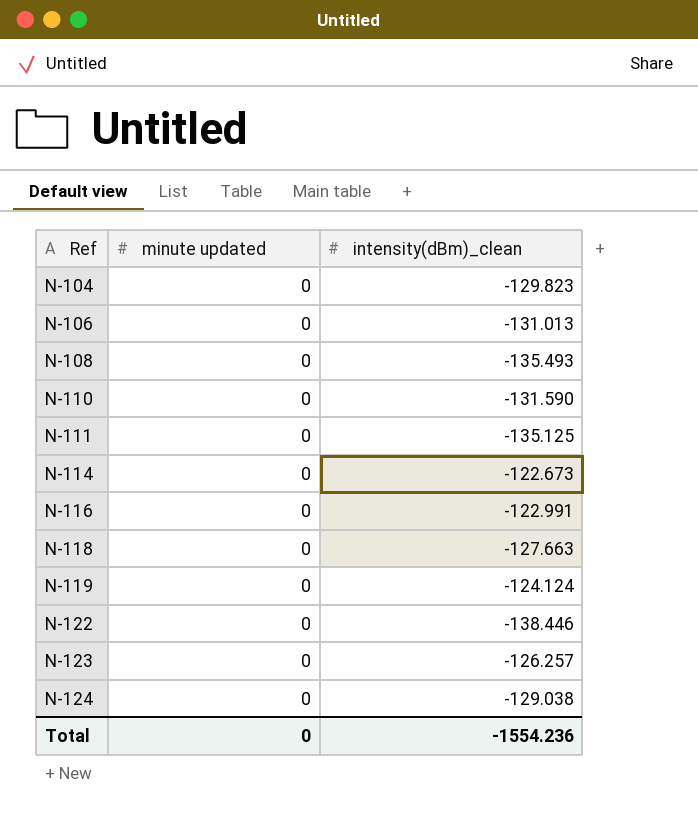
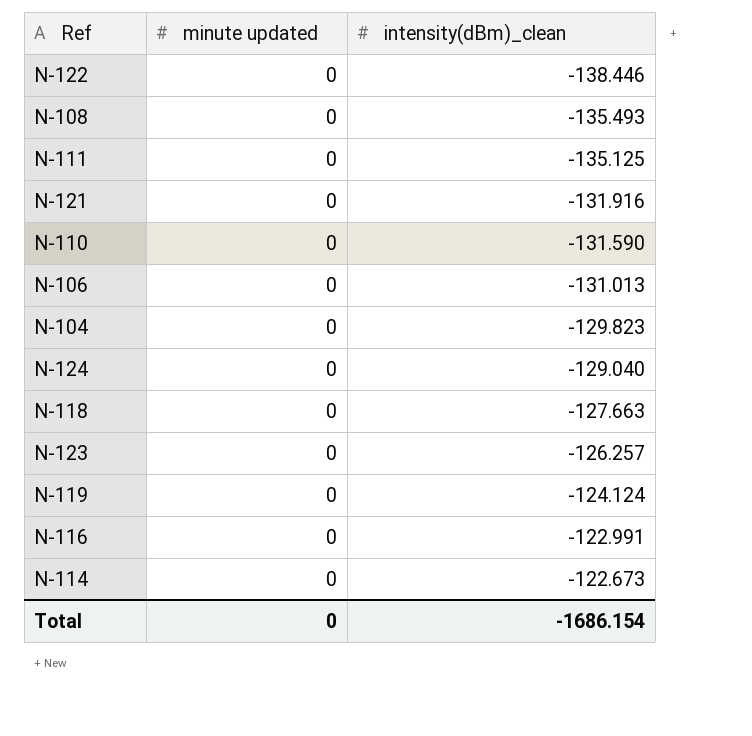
row order: Ref ascending -> intensity(dBm)_clean ascending
row N-121: none -> 0 | -131.916
N-124 | intensity(dBm)_clean: -129.038 -> -129.040
Total | intensity(dBm)_clean: -1554.236 -> -1686.154

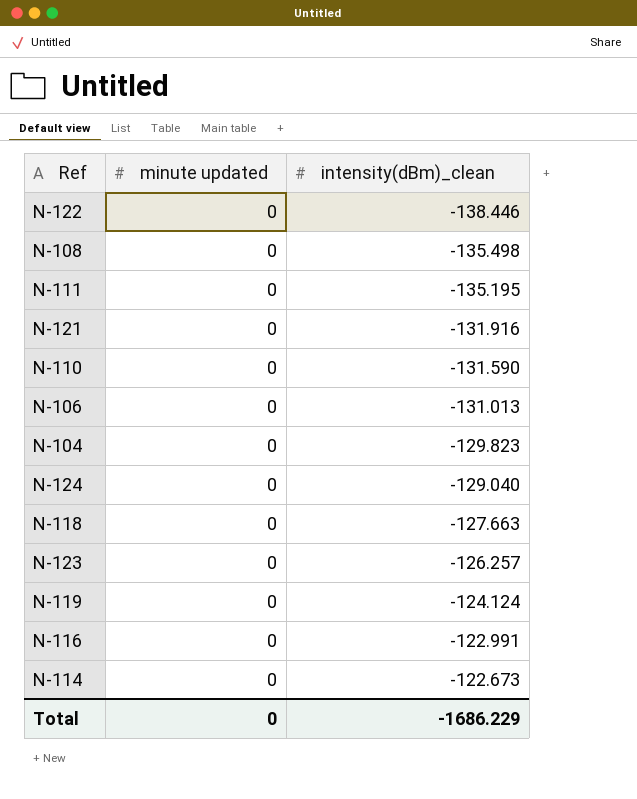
N-108 | intensity(dBm)_clean: -135.493 -> -135.498
N-111 | intensity(dBm)_clean: -135.125 -> -135.195
Total | intensity(dBm)_clean: -1686.154 -> -1686.229

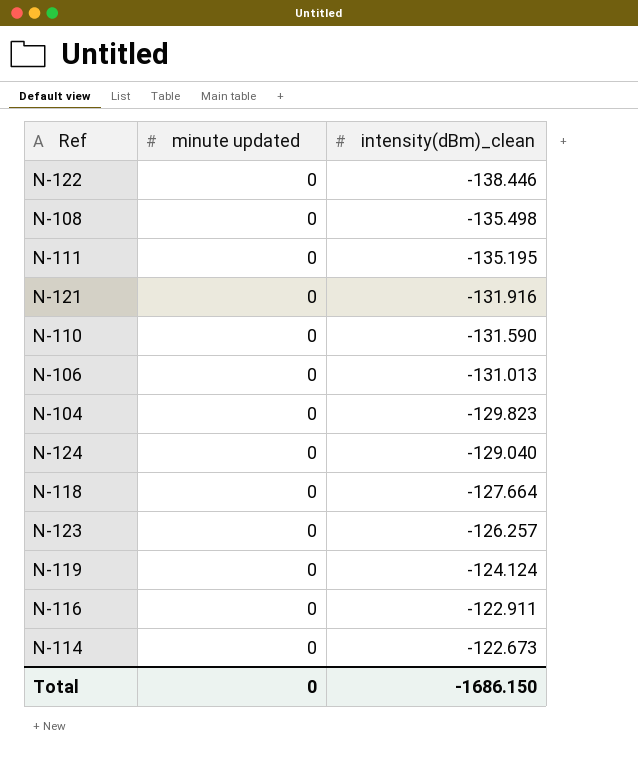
N-118 | intensity(dBm)_clean: -127.663 -> -127.664
N-116 | intensity(dBm)_clean: -122.991 -> -122.911
Total | intensity(dBm)_clean: -1686.229 -> -1686.150

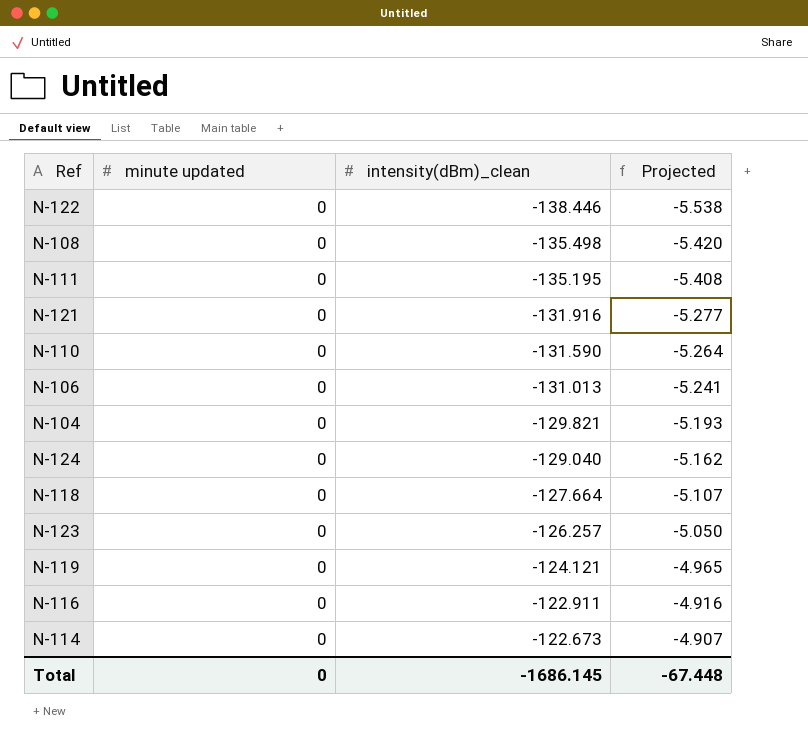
column Projected | formula: none -> [intensity(dBm)_clean] * 0.04
N-104 | intensity(dBm)_clean: -129.823 -> -129.821
N-119 | intensity(dBm)_clean: -124.124 -> -124.121
Total | intensity(dBm)_clean: -1686.150 -> -1686.145

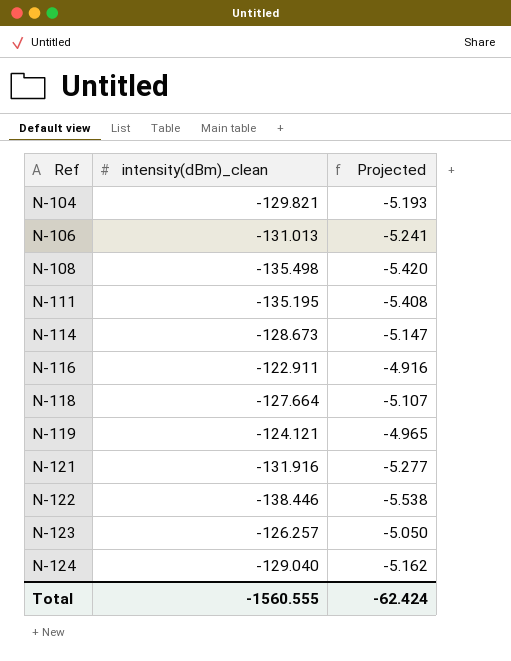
row order: intensity(dBm)_clean ascending -> Ref ascending
column minute updated | position: 2 -> none
row N-110: 0 | -131.590 | -5.264 -> none
N-114 | intensity(dBm)_clean: -122.673 -> -128.673
N-114 | Projected: -4.907 -> -5.147
Total | intensity(dBm)_clean: -1686.145 -> -1560.555
Total | Projected: -67.448 -> -62.424

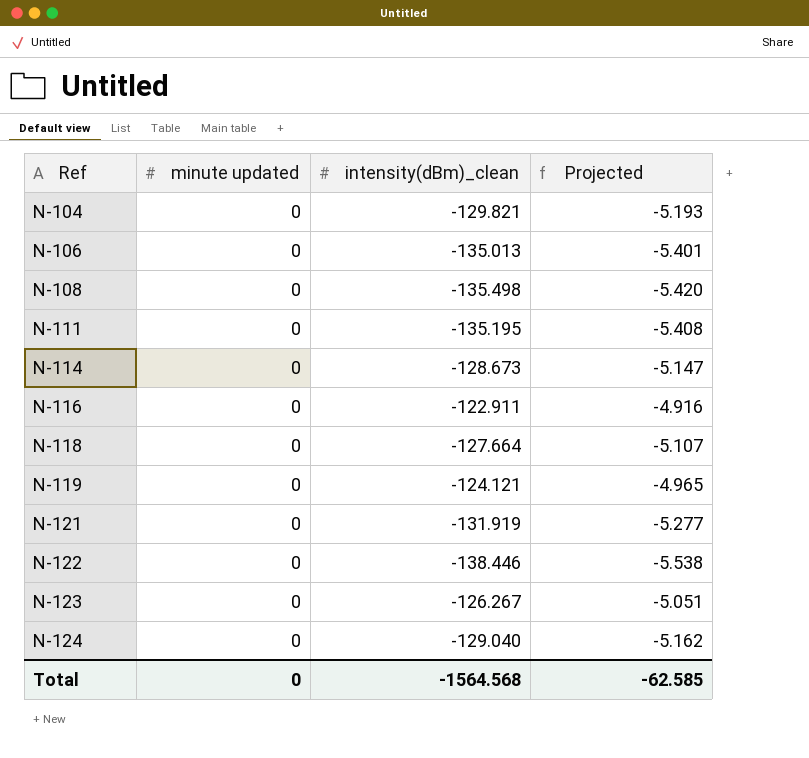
column minute updated | position: none -> 2
N-106 | intensity(dBm)_clean: -131.013 -> -135.013
N-106 | Projected: -5.241 -> -5.401
N-121 | intensity(dBm)_clean: -131.916 -> -131.919
N-123 | intensity(dBm)_clean: -126.257 -> -126.267
N-123 | Projected: -5.050 -> -5.051
Total | intensity(dBm)_clean: -1560.555 -> -1564.568
Total | Projected: -62.424 -> -62.585

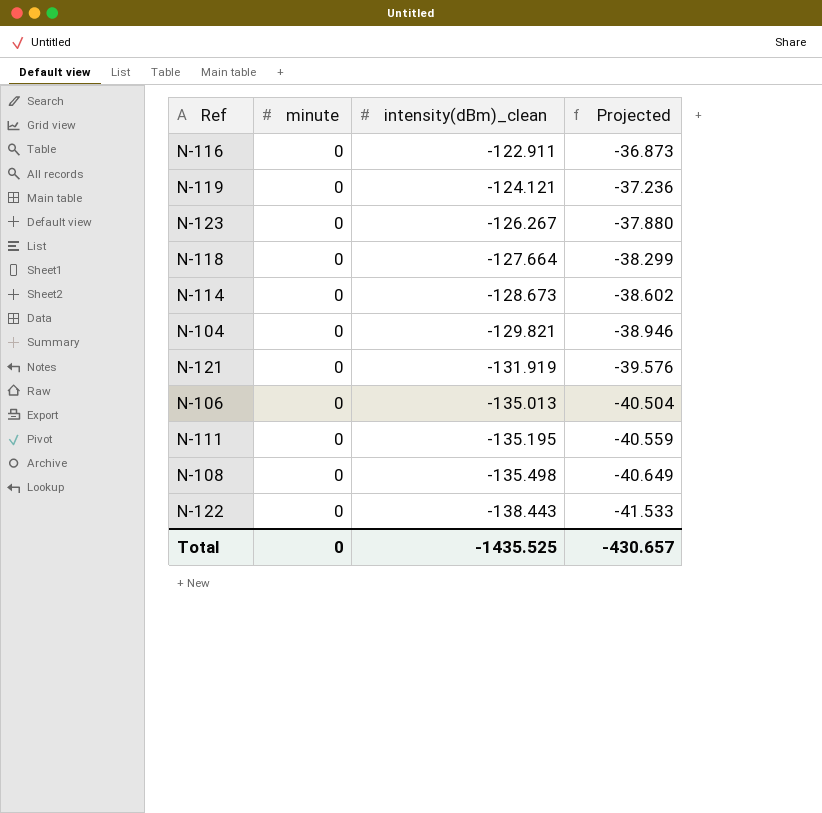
row order: Ref ascending -> intensity(dBm)_clean descending
column name: minute updated -> minute
column Projected | formula: [intensity(dBm)_clean] * 0.04 -> [intensity(dBm)_clean] * 0.3
row N-124: 0 | -129.040 | -5.162 -> none
N-122 | intensity(dBm)_clean: -138.446 -> -138.443
Total | intensity(dBm)_clean: -1564.568 -> -1435.525
Total | Projected: -62.585 -> -430.657

